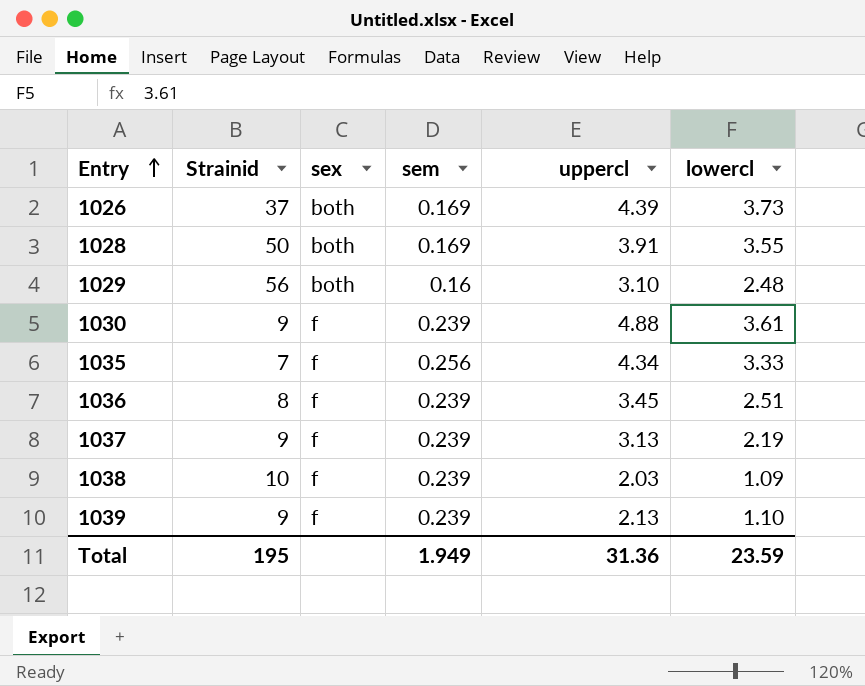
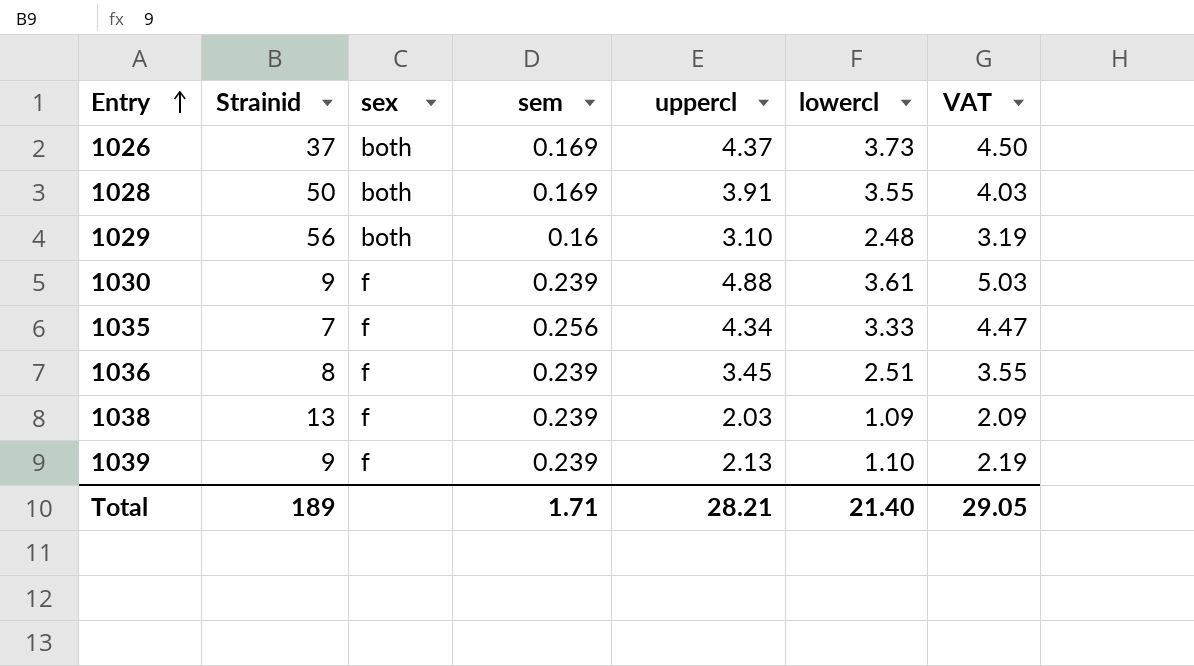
column VAT | formula: none -> [uppercl] * 1.03
row 1037: 9 | f | 0.239 | 3.13 | 2.19 -> none
1026 | uppercl: 4.39 -> 4.37
1038 | Strainid: 10 -> 13
Total | Strainid: 195 -> 189
Total | sem: 1.949 -> 1.71
Total | uppercl: 31.36 -> 28.21
Total | lowercl: 23.59 -> 21.40

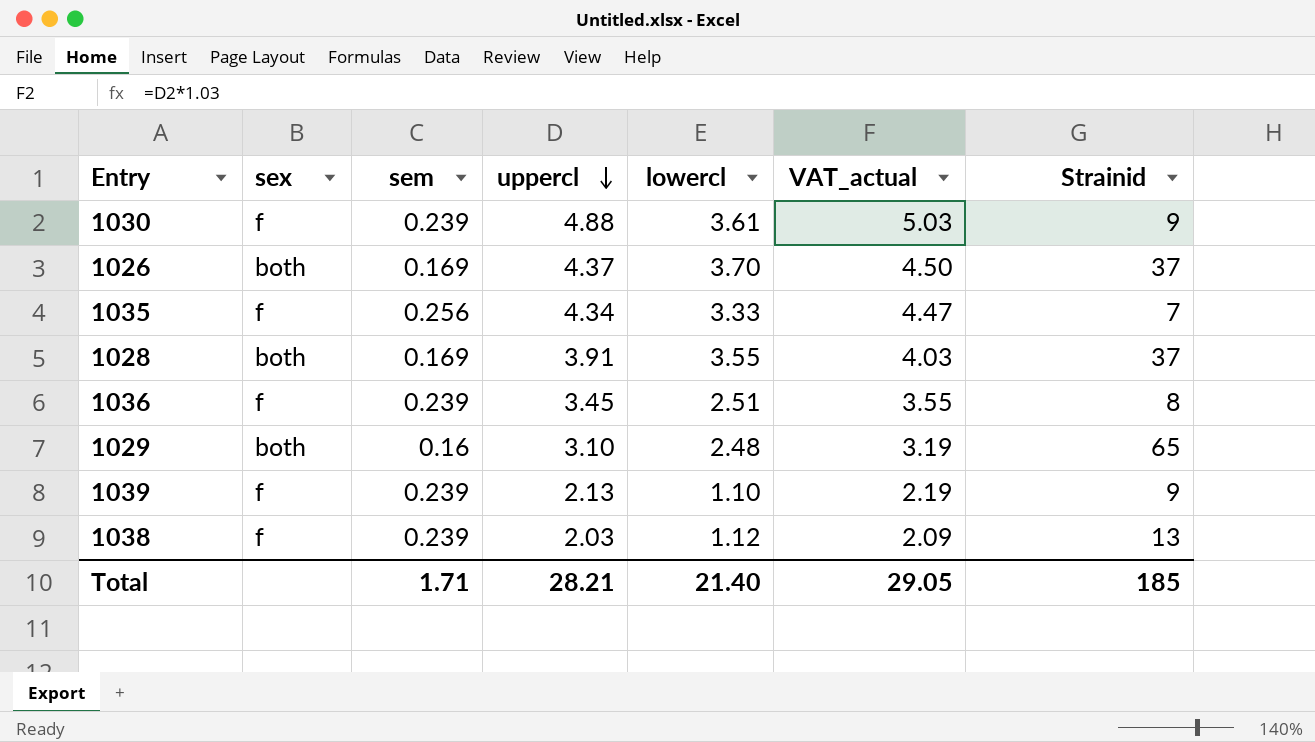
row order: Entry ascending -> uppercl descending
column name: VAT -> VAT_actual
column Strainid | position: 2 -> 7
1026 | lowercl: 3.73 -> 3.70
1028 | Strainid: 50 -> 37
1029 | Strainid: 56 -> 65
1038 | lowercl: 1.09 -> 1.12
Total | Strainid: 189 -> 185

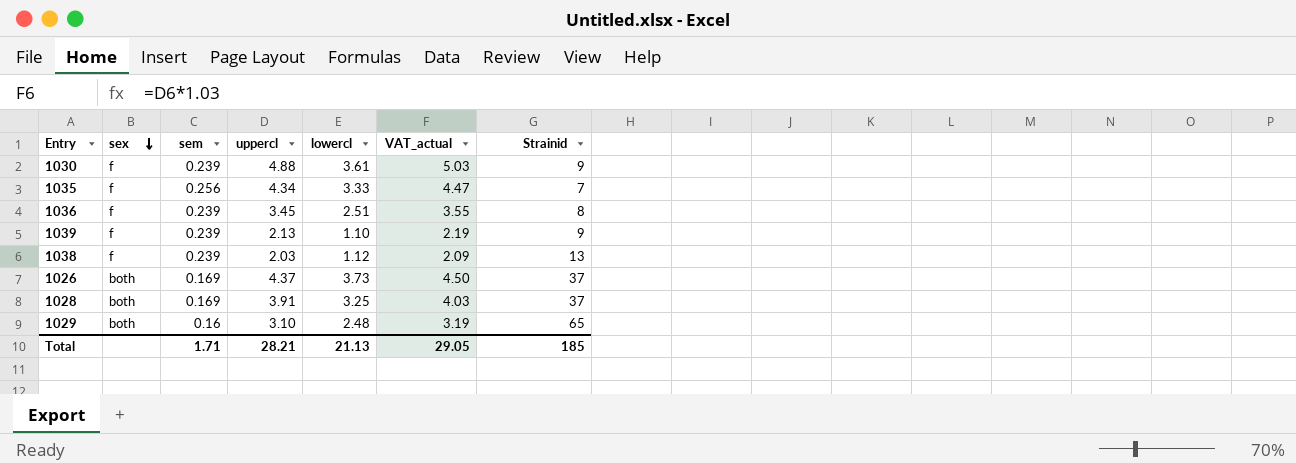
row order: uppercl descending -> sex descending
1026 | lowercl: 3.70 -> 3.73
1028 | lowercl: 3.55 -> 3.25
Total | lowercl: 21.40 -> 21.13

